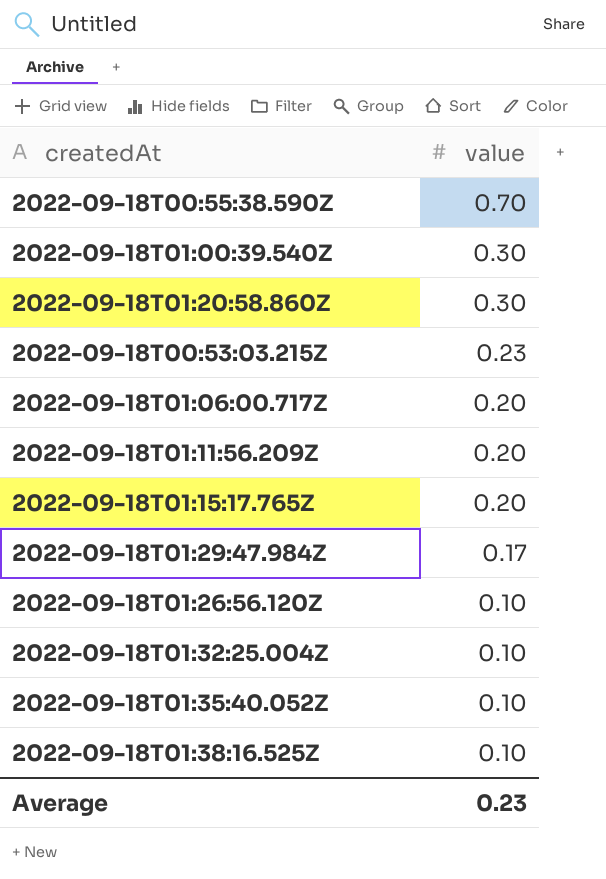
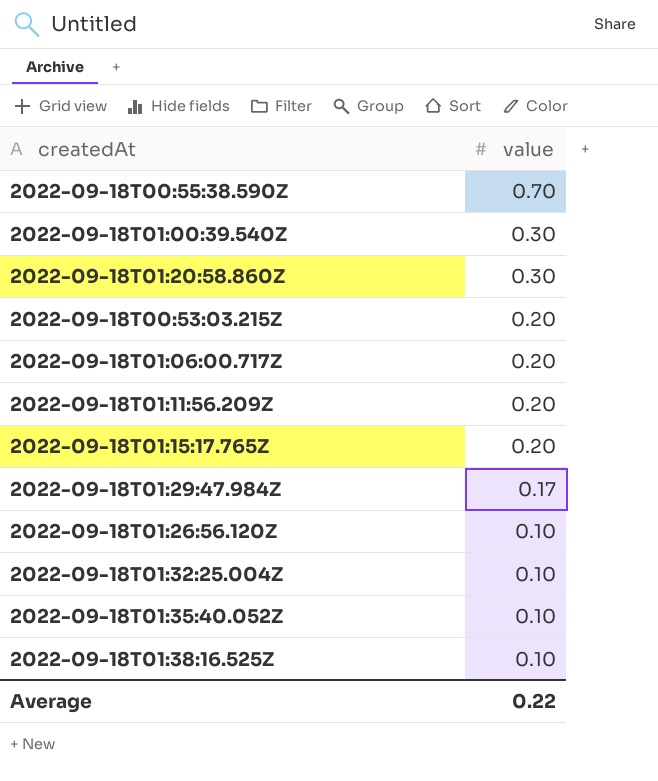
2022-09-18T00:53:03.215Z | value: 0.23 -> 0.20
Average | value: 0.23 -> 0.22

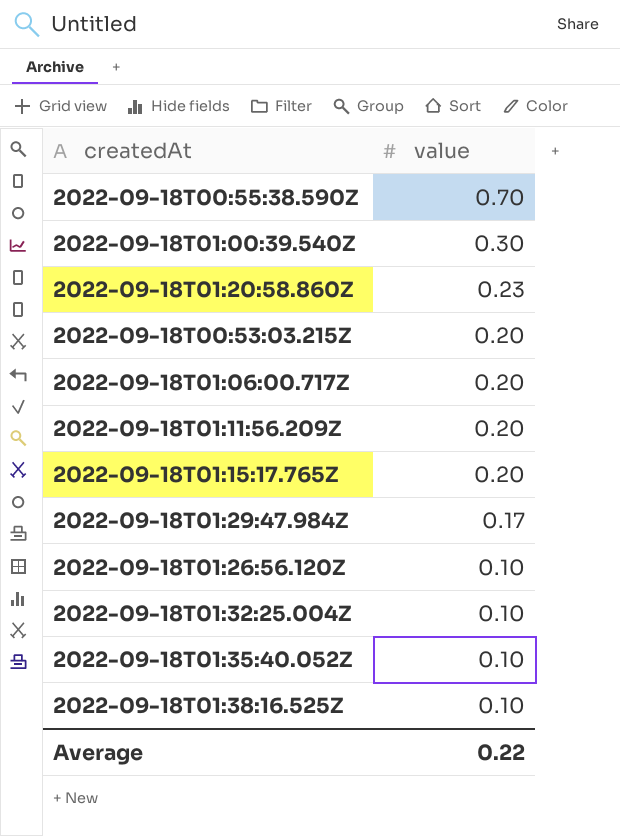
2022-09-18T01:20:58.860Z | value: 0.30 -> 0.23

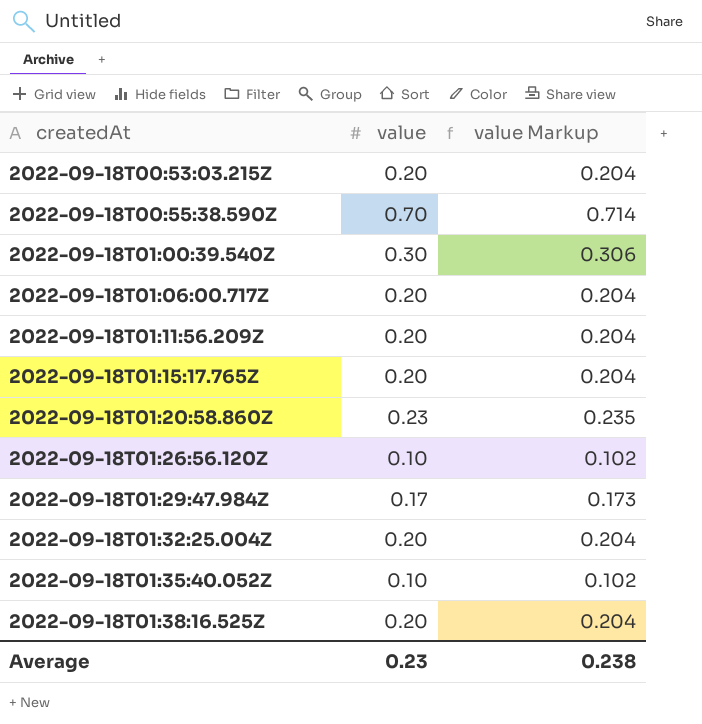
row order: value descending -> createdAt ascending
column value Markup | formula: none -> [value] * 1.02
2022-09-18T01:32:25.004Z | value: 0.10 -> 0.20
2022-09-18T01:38:16.525Z | value: 0.10 -> 0.20
Average | value: 0.22 -> 0.23

